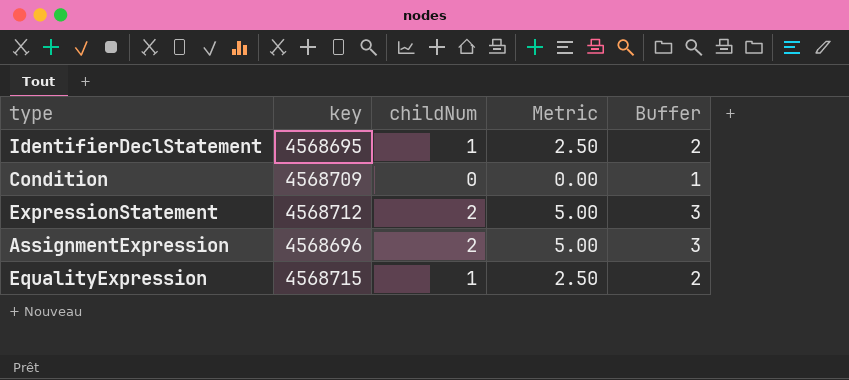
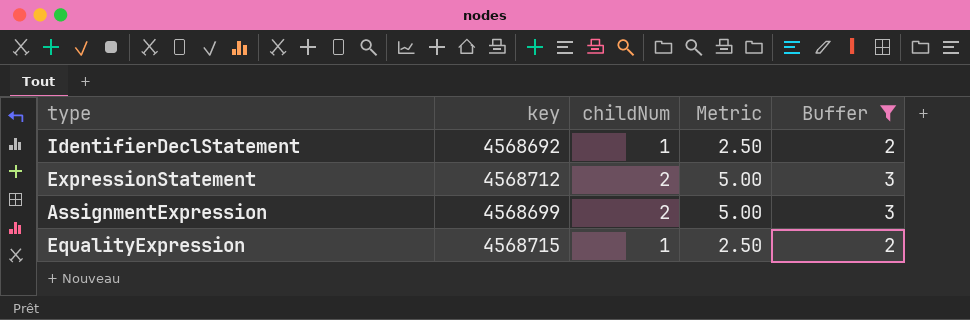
filter: none -> Buffer != 1
IdentifierDeclStatement | key: 4568695 -> 4568692
AssignmentExpression | key: 4568696 -> 4568699

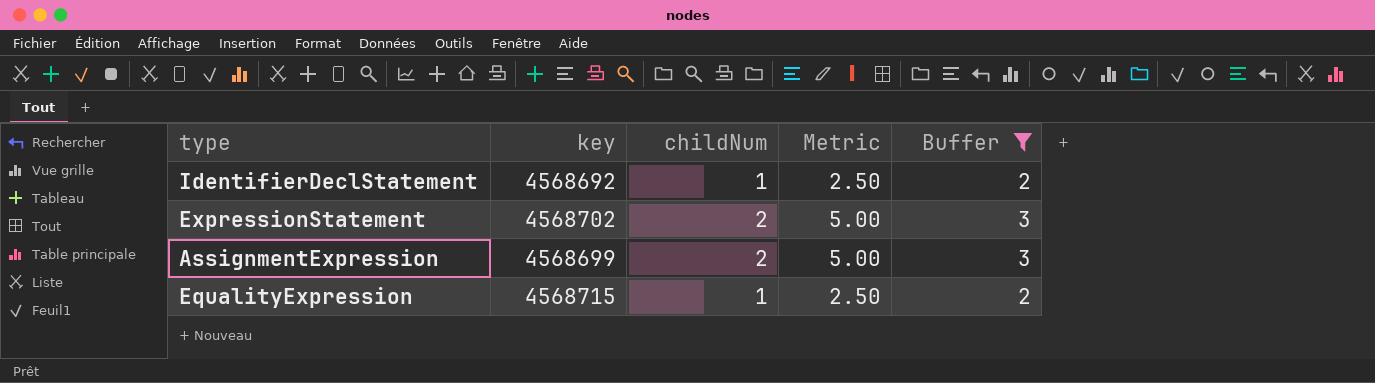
ExpressionStatement | key: 4568712 -> 4568702

